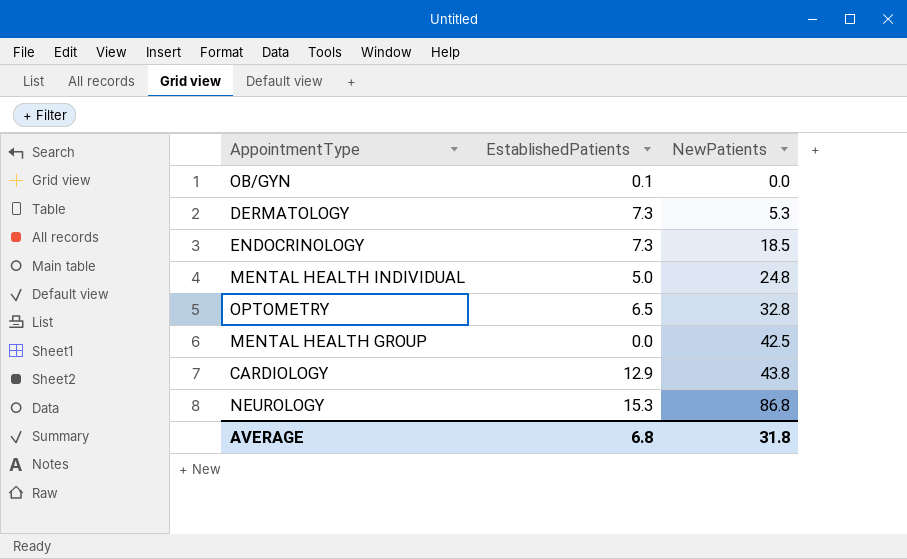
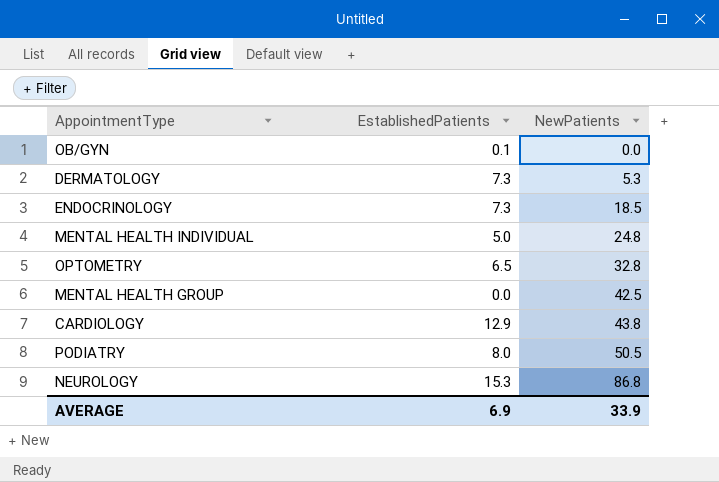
row PODIATRY: none -> 8.0 | 50.5
AVERAGE | EstablishedPatients: 6.8 -> 6.9
AVERAGE | NewPatients: 31.8 -> 33.9

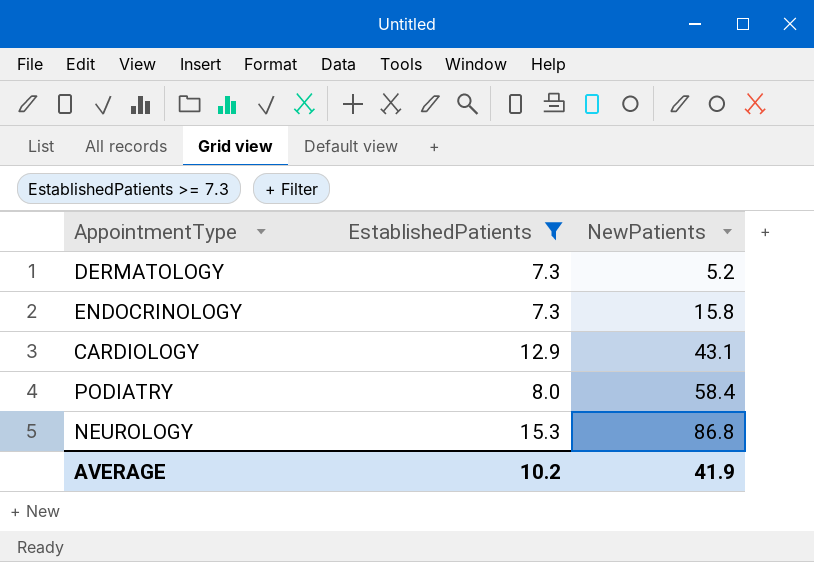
filter: none -> EstablishedPatients >= 7.3
DERMATOLOGY | NewPatients: 5.3 -> 5.2
ENDOCRINOLOGY | NewPatients: 18.5 -> 15.8
CARDIOLOGY | NewPatients: 43.8 -> 43.1
PODIATRY | NewPatients: 50.5 -> 58.4
AVERAGE | EstablishedPatients: 6.9 -> 10.2
AVERAGE | NewPatients: 33.9 -> 41.9

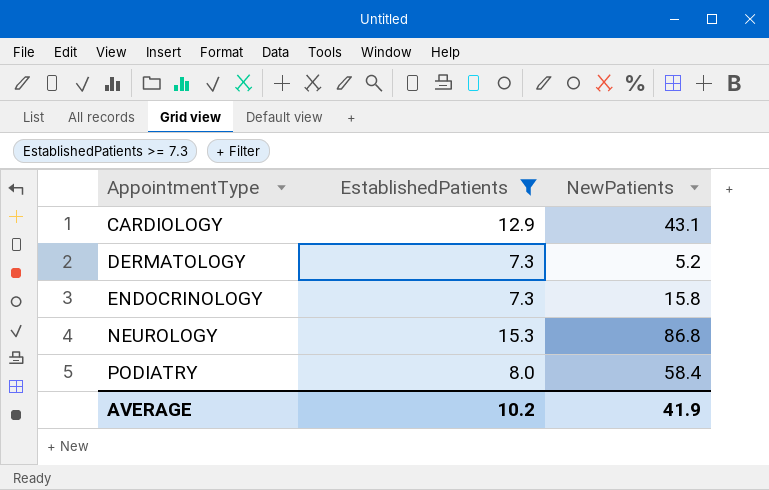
row order: NewPatients ascending -> AppointmentType ascending

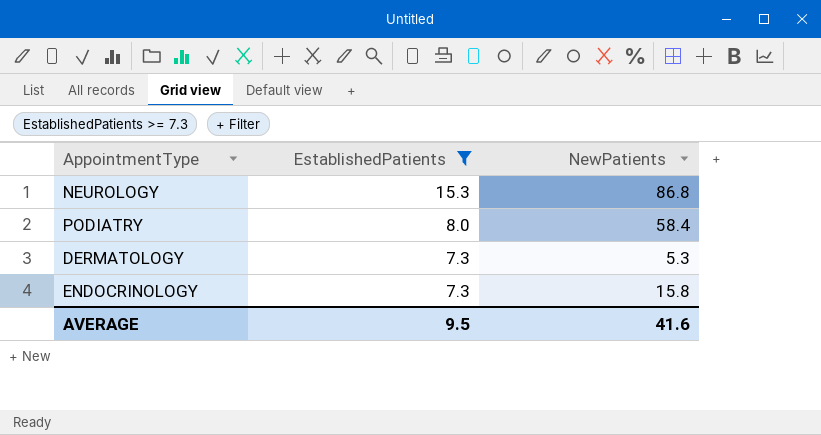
row order: AppointmentType ascending -> EstablishedPatients descending
row CARDIOLOGY: 12.9 | 43.1 -> none
DERMATOLOGY | NewPatients: 5.2 -> 5.3
AVERAGE | EstablishedPatients: 10.2 -> 9.5
AVERAGE | NewPatients: 41.9 -> 41.6

